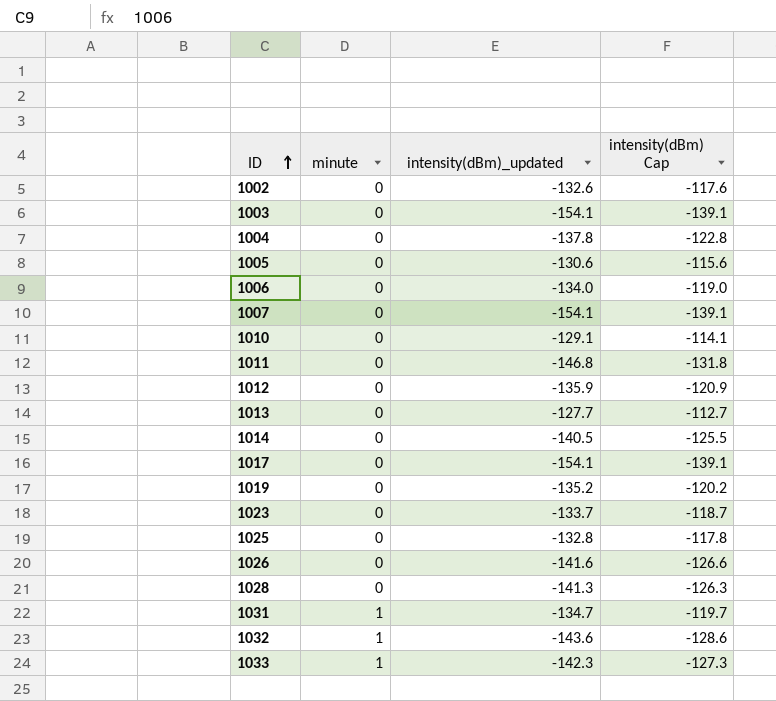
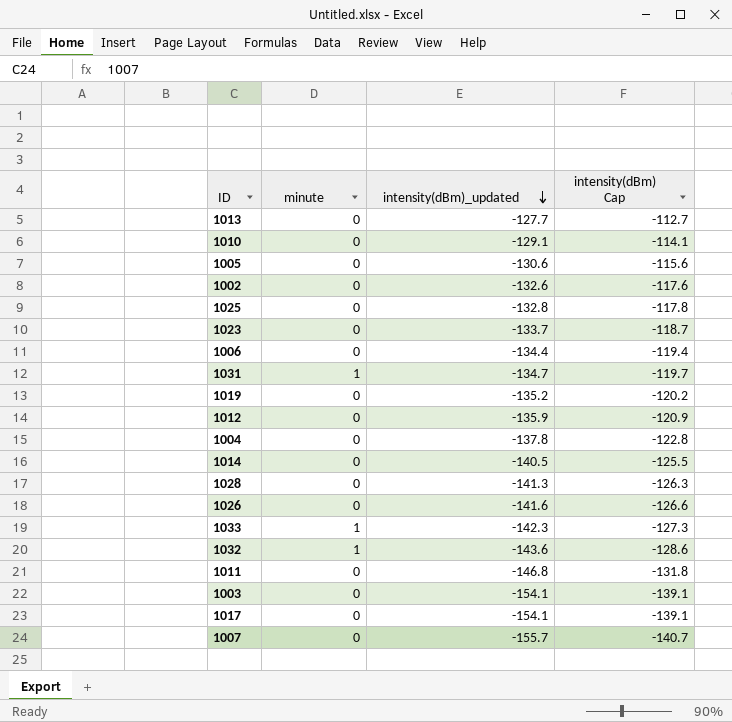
row order: ID ascending -> intensity(dBm)_updated descending
1006 | intensity(dBm)_updated: -134.0 -> -134.4
1006 | intensity(dBm) Cap: -119.0 -> -119.4
1007 | intensity(dBm)_updated: -154.1 -> -155.7
1007 | intensity(dBm) Cap: -139.1 -> -140.7

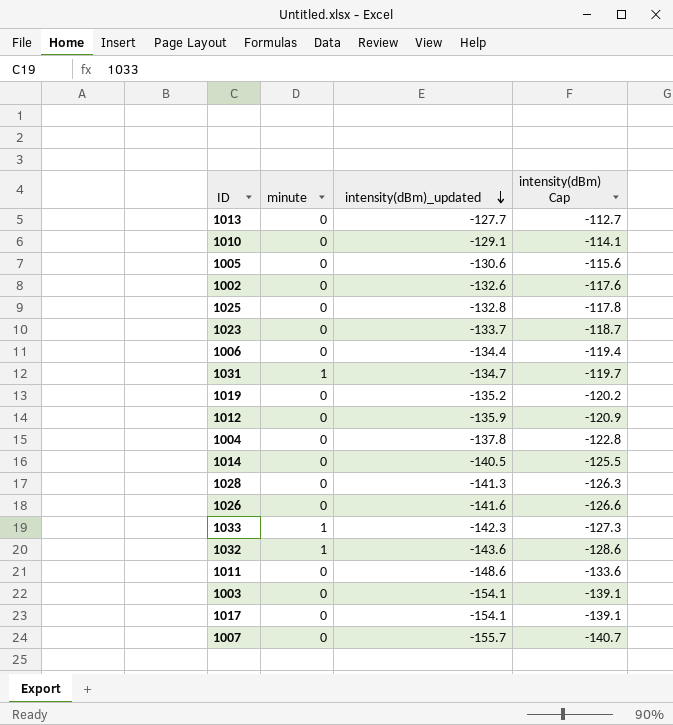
1011 | intensity(dBm)_updated: -146.8 -> -148.6
1011 | intensity(dBm) Cap: -131.8 -> -133.6

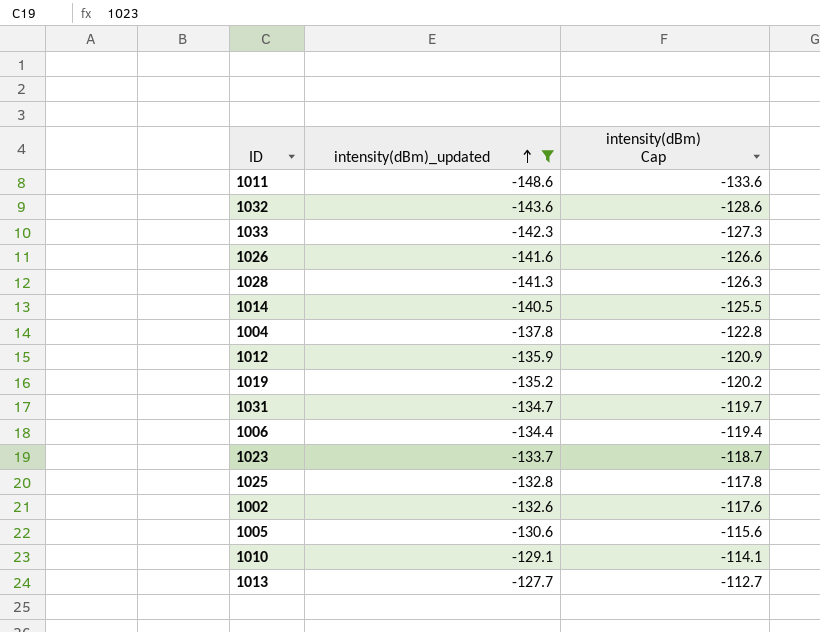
filter: none -> intensity(dBm)_updated >= -148.6
row order: intensity(dBm)_updated descending -> intensity(dBm)_updated ascending
column minute | position: 2 -> none

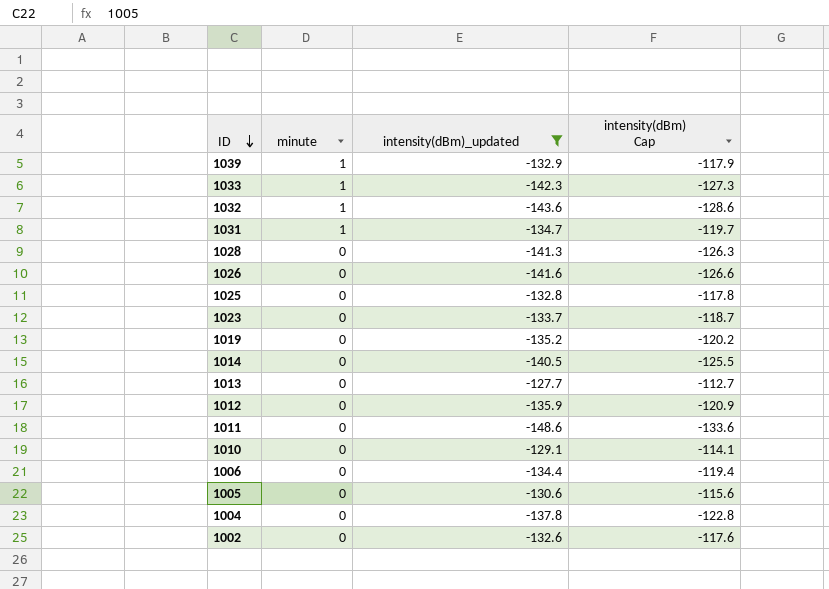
row order: intensity(dBm)_updated ascending -> ID descending
column minute | position: none -> 2
row 1039: none -> 1 | -132.9 | -117.9

